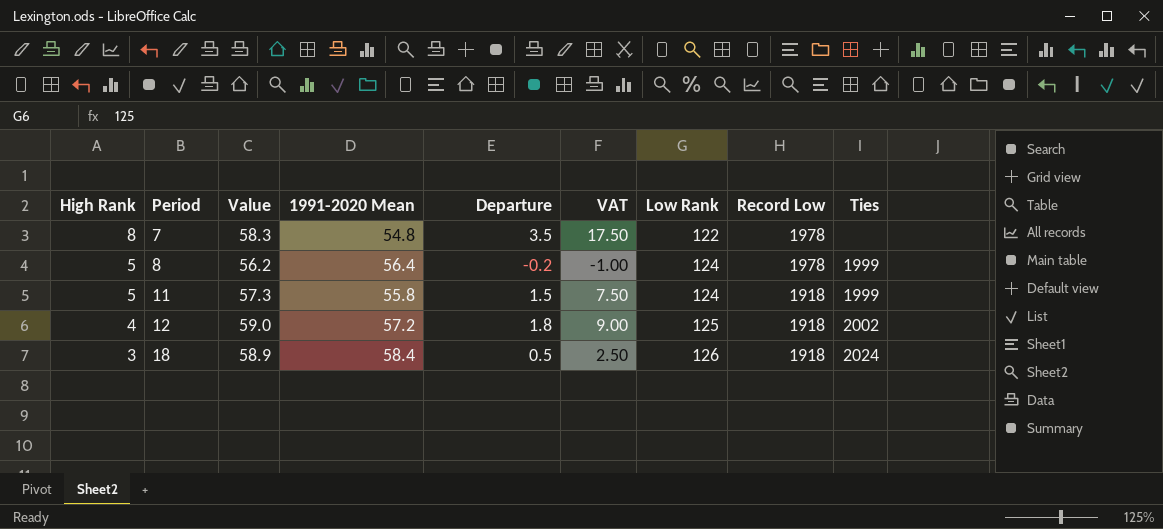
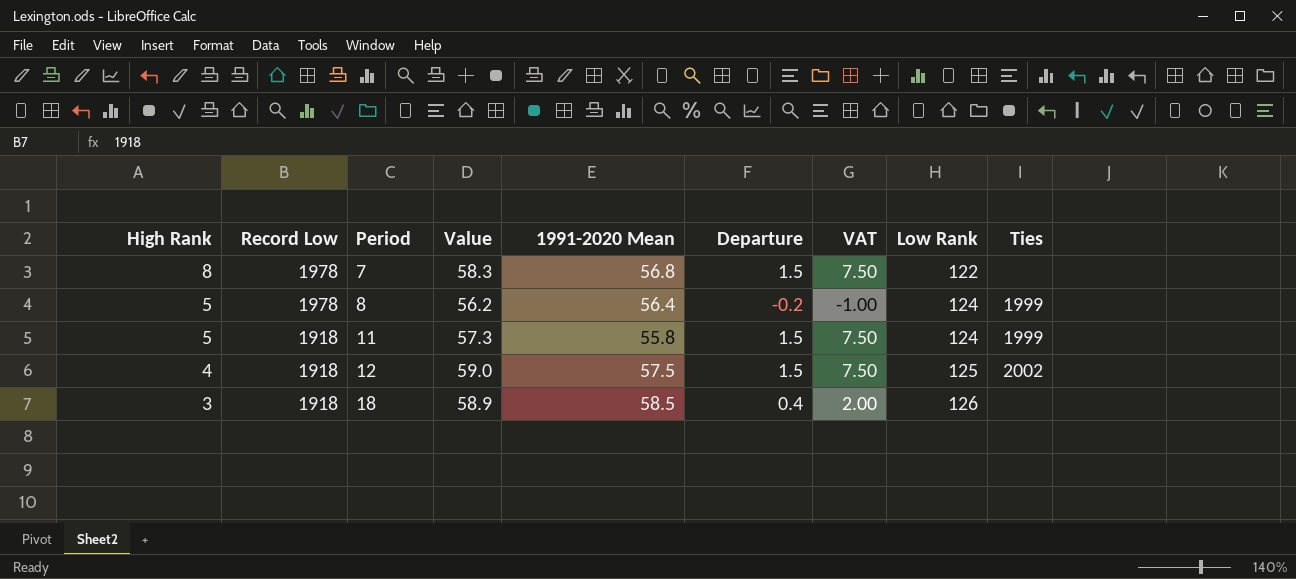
column Record Low | position: 8 -> 2
7 | 1991-2020 Mean: 54.8 -> 56.8
7 | Departure: 3.5 -> 1.5
7 | VAT: 17.50 -> 7.50
12 | 1991-2020 Mean: 57.2 -> 57.5
12 | Departure: 1.8 -> 1.5
12 | VAT: 9.00 -> 7.50
18 | 1991-2020 Mean: 58.4 -> 58.5
18 | Departure: 0.5 -> 0.4
18 | VAT: 2.50 -> 2.00
18 | Ties: 2024 -> none

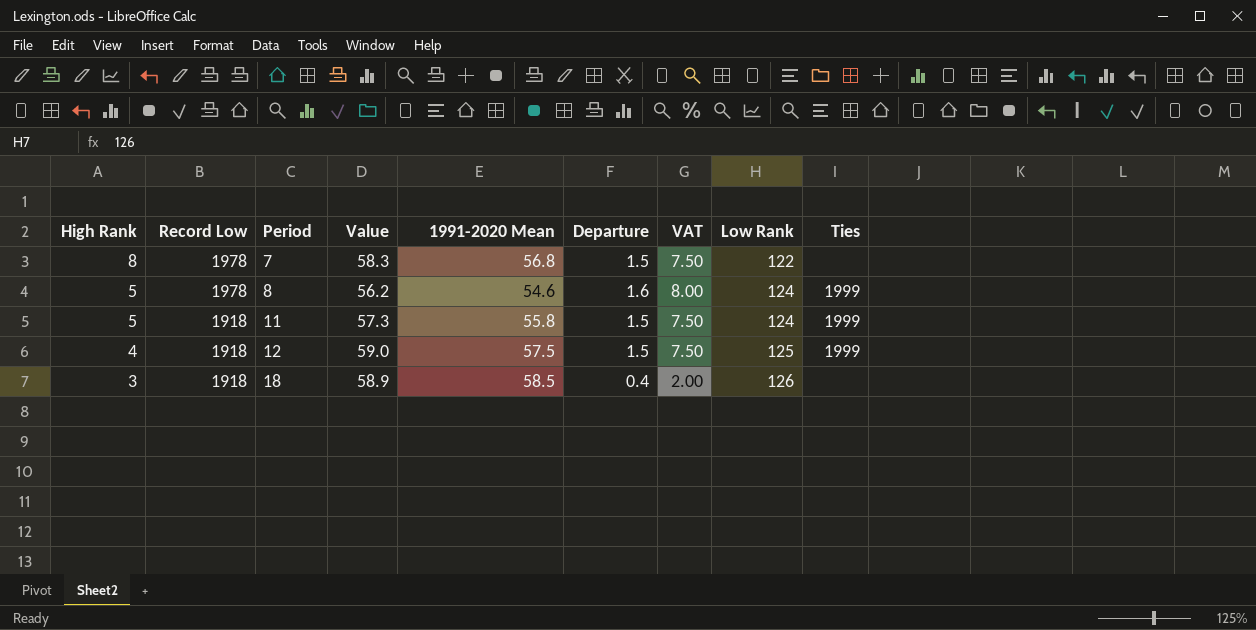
8 | 1991-2020 Mean: 56.4 -> 54.6
8 | Departure: -0.2 -> 1.6
8 | VAT: -1.00 -> 8.00
12 | Ties: 2002 -> 1999

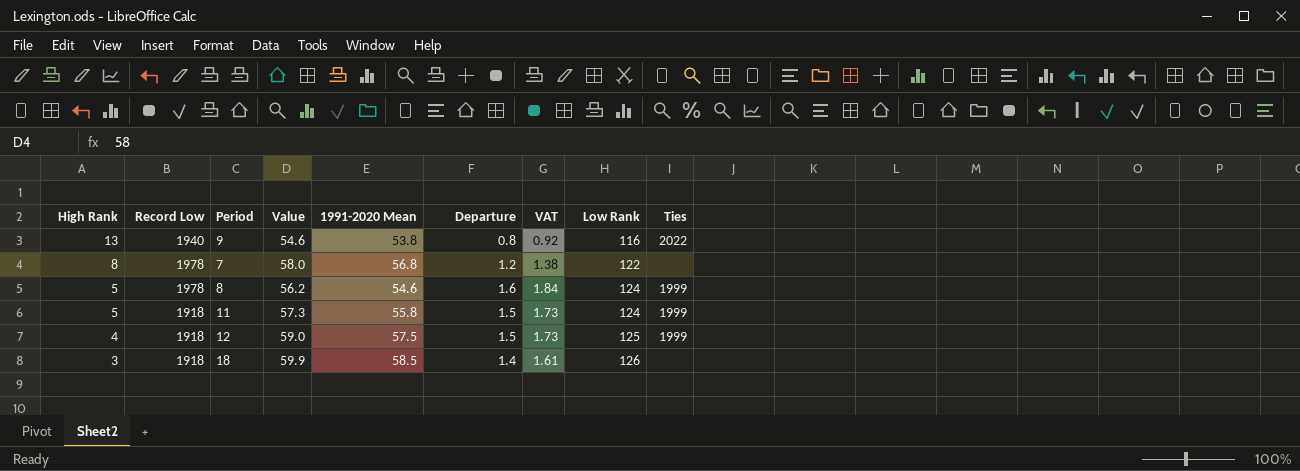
column VAT | formula: [Departure] * 5 -> [Departure] * 1.15
row 9: none -> 13 | 1940 | 54.6 | 53.8 | 0.8 | 0.92 | 116 | 2022
7 | Value: 58.3 -> 58.0
7 | Departure: 1.5 -> 1.2
18 | Value: 58.9 -> 59.9
18 | Departure: 0.4 -> 1.4

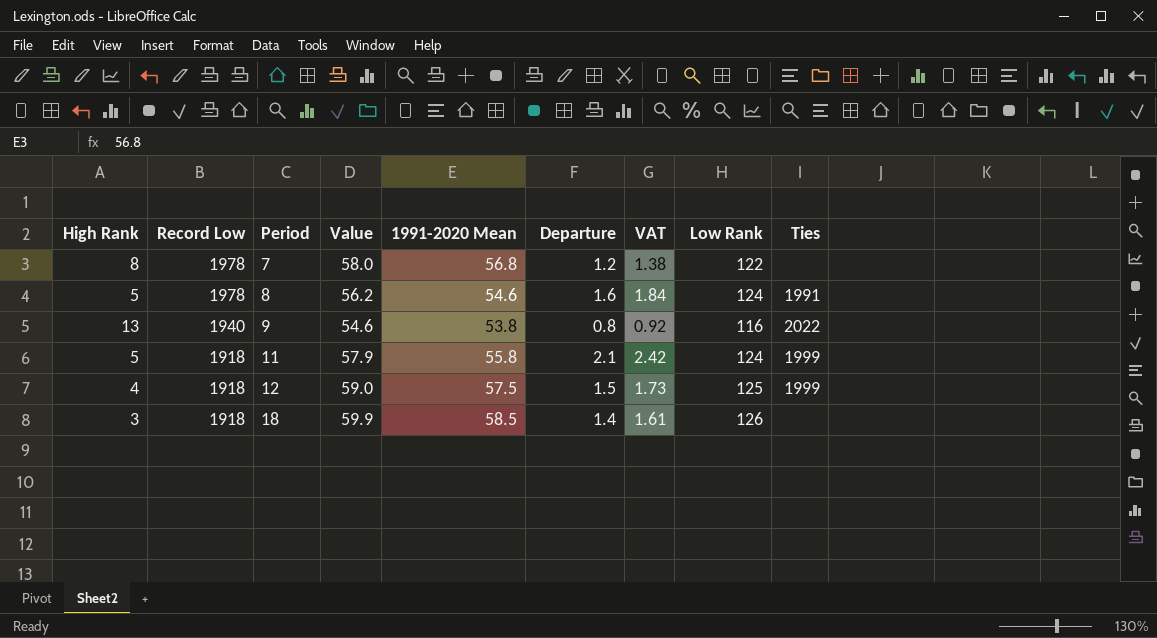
row order: High Rank descending -> Record Low descending
8 | Ties: 1999 -> 1991
11 | Value: 57.3 -> 57.9
11 | Departure: 1.5 -> 2.1
11 | VAT: 1.73 -> 2.42

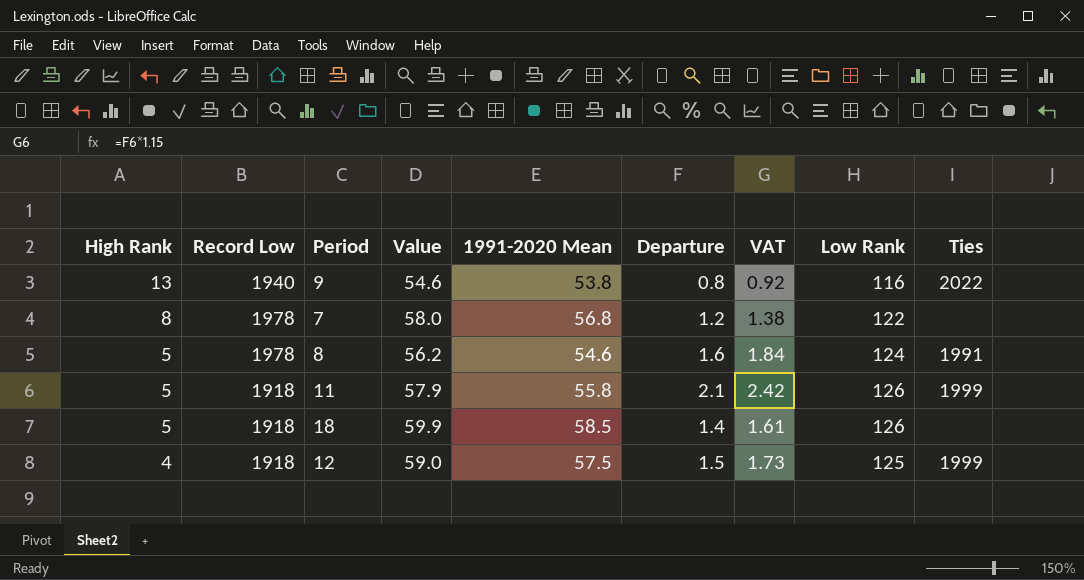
row order: Record Low descending -> High Rank descending
11 | Low Rank: 124 -> 126
18 | High Rank: 3 -> 5

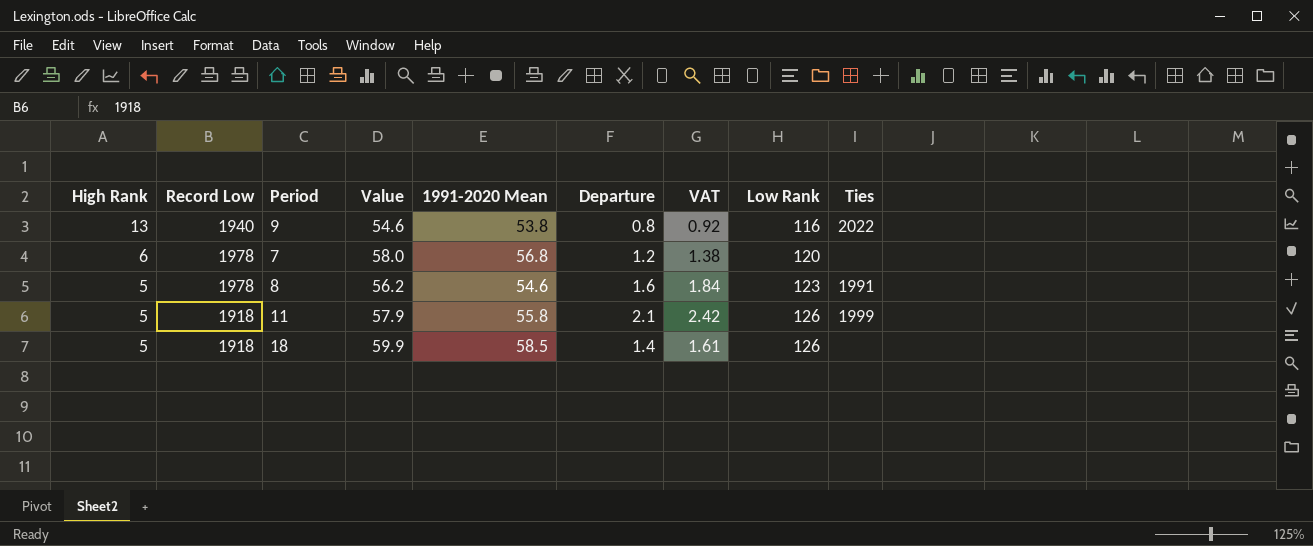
row 12: 4 | 1918 | 59.0 | 57.5 | 1.5 | 1.73 | 125 | 1999 -> none
7 | High Rank: 8 -> 6
7 | Low Rank: 122 -> 120
8 | Low Rank: 124 -> 123

